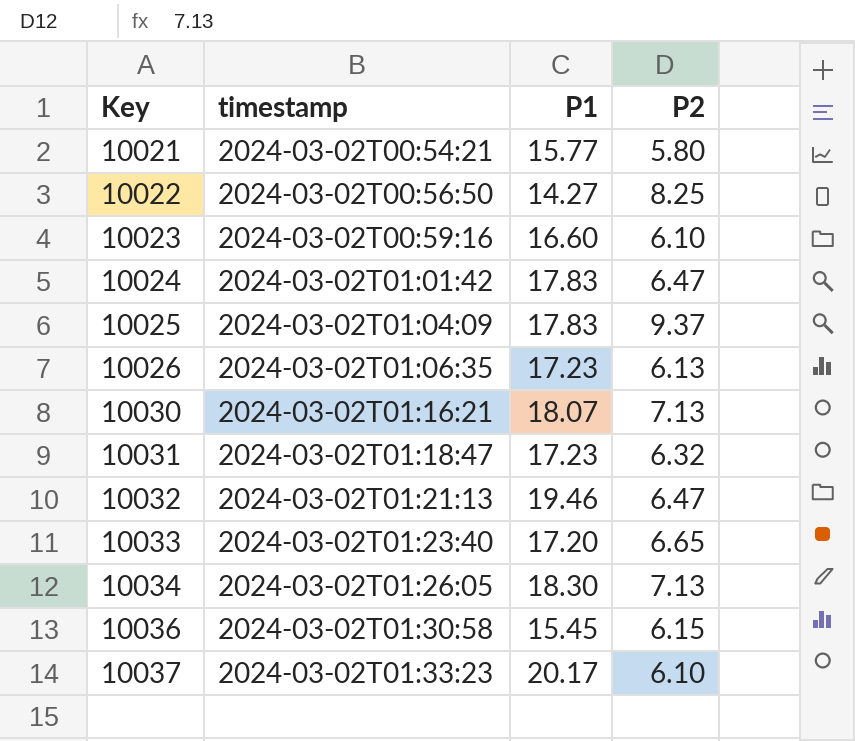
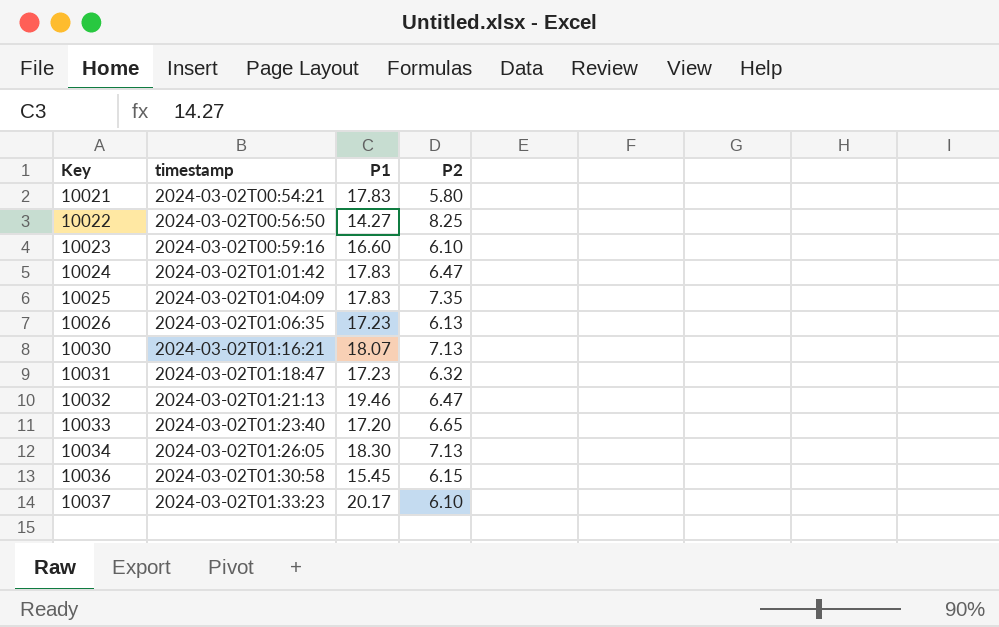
10021 | P1: 15.77 -> 17.83
10025 | P2: 9.37 -> 7.35

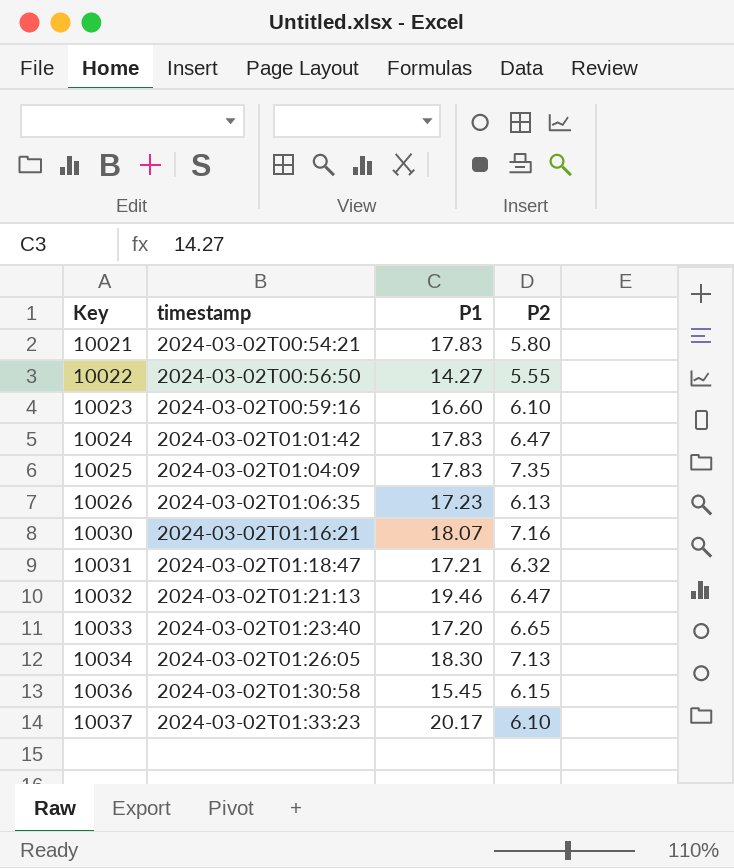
10022 | P2: 8.25 -> 5.55
10030 | P2: 7.13 -> 7.16
10031 | P1: 17.23 -> 17.21

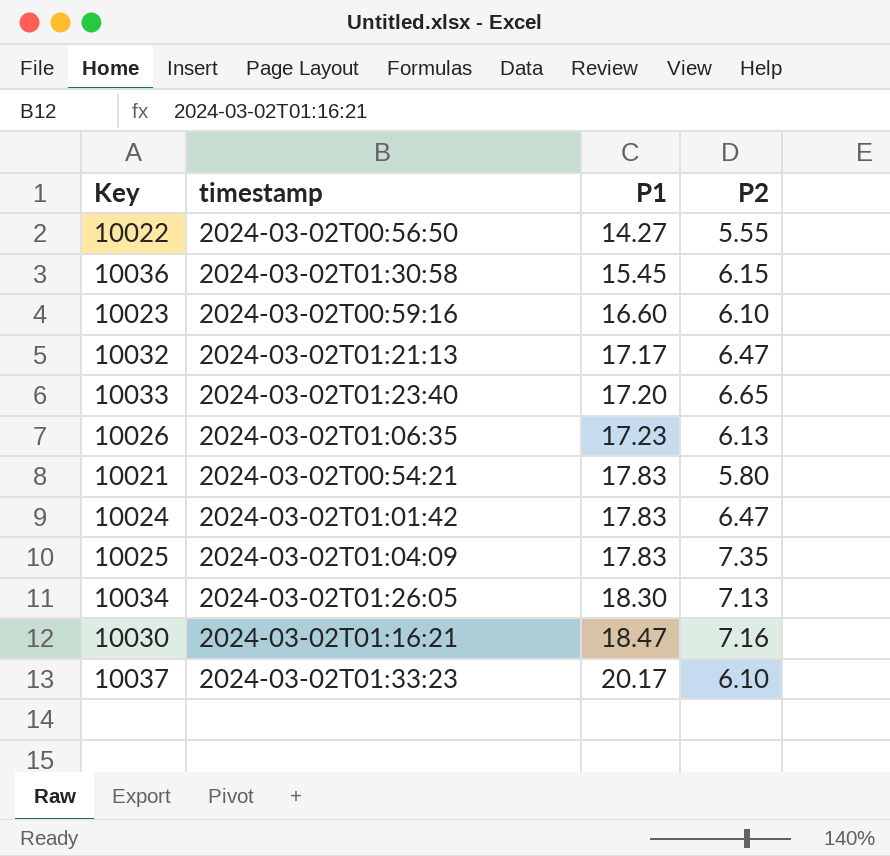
row order: Key ascending -> P1 ascending
row 10031: 2024-03-02T01:18:47 | 17.21 | 6.32 -> none
10032 | P1: 19.46 -> 17.17
10030 | P1: 18.07 -> 18.47

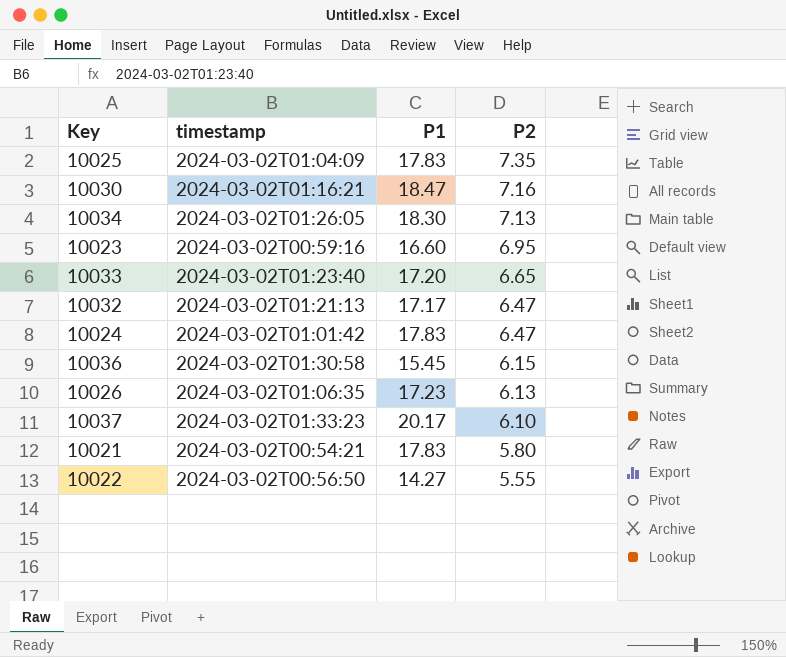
row order: P1 ascending -> P2 descending
10023 | P2: 6.10 -> 6.95

